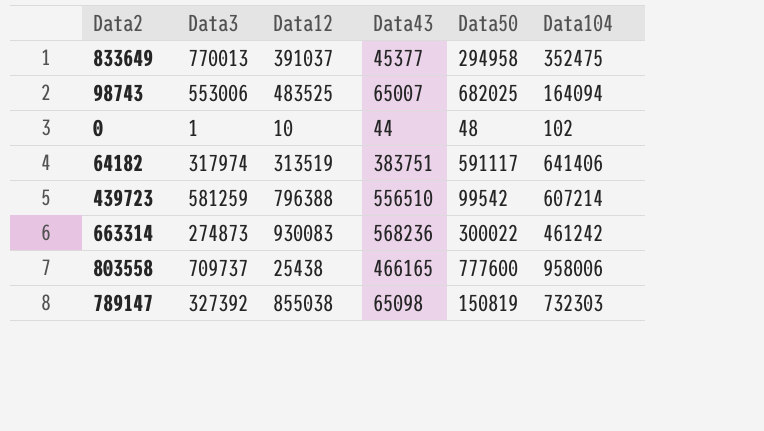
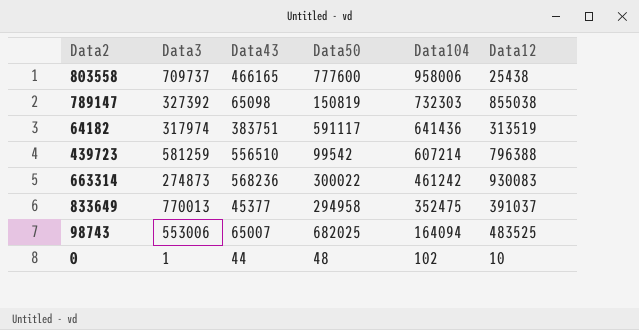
row order: none -> Data104 descending
column Data12 | position: 3 -> 6
64182 | Data104: 641406 -> 641436

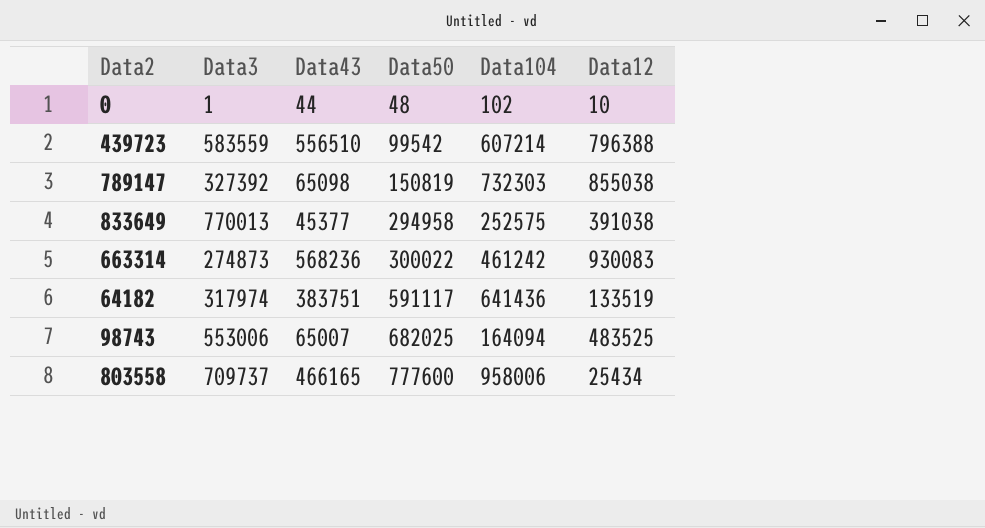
row order: Data104 descending -> Data50 ascending
439723 | Data3: 581259 -> 583559
833649 | Data104: 352475 -> 252575
833649 | Data12: 391037 -> 391038
64182 | Data12: 313519 -> 133519
803558 | Data12: 25438 -> 25434

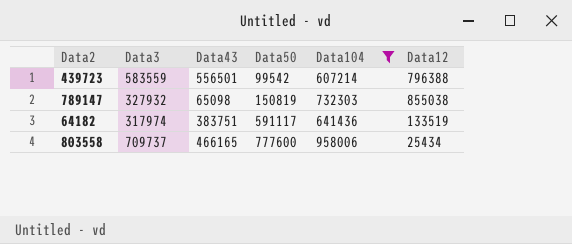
filter: none -> Data104 >= 607214
439723 | Data43: 556510 -> 556501
789147 | Data3: 327392 -> 327932

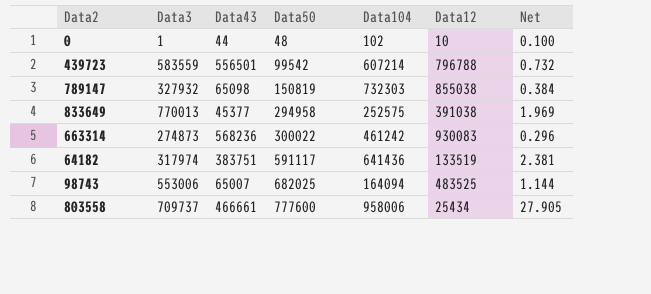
filter: Data104 >= 607214 -> none
column Net | formula: none -> [Data3] / [Data12]
439723 | Data12: 796388 -> 796788
803558 | Data43: 466165 -> 466661

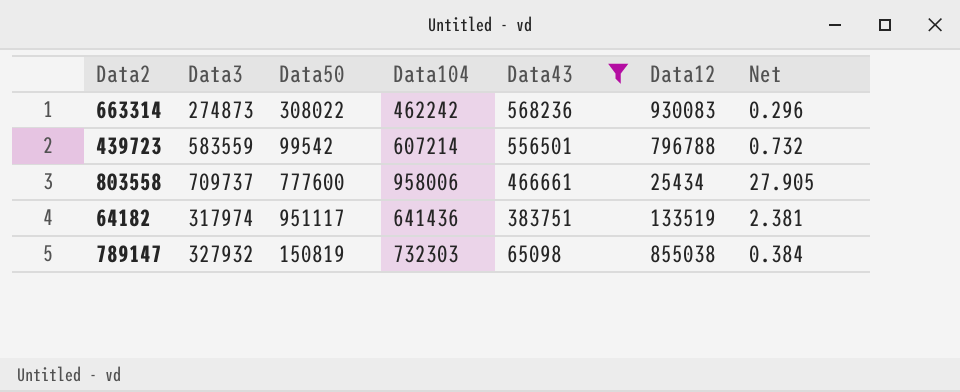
filter: none -> Data43 >= 65098
row order: Data50 ascending -> Data43 descending
column Data43 | position: 3 -> 5
663314 | Data50: 300022 -> 308022
663314 | Data104: 461242 -> 462242
64182 | Data50: 591117 -> 951117

